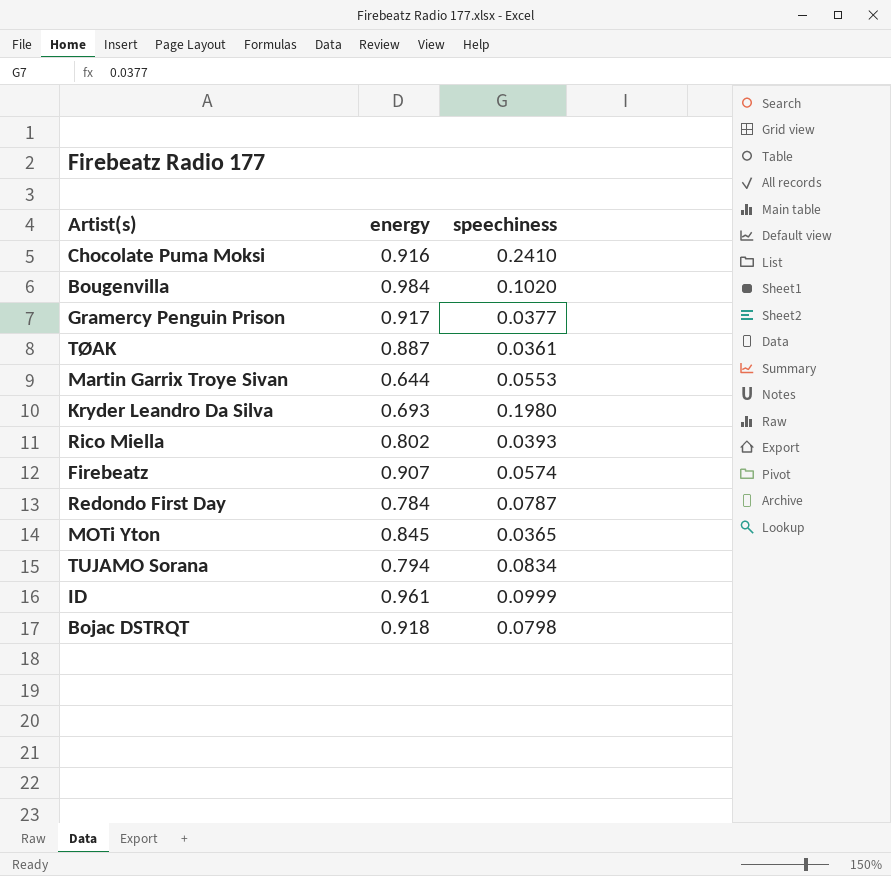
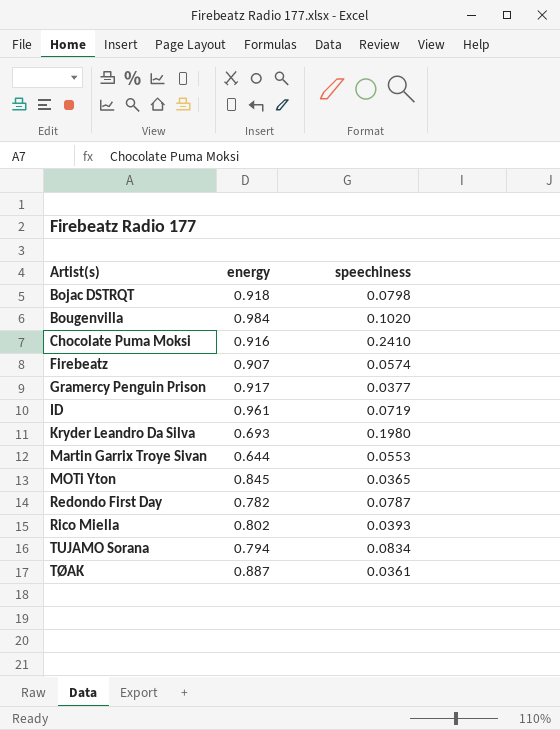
row order: none -> Artist(s) ascending
ID | speechiness: 0.0999 -> 0.0719
Redondo First Day | energy: 0.784 -> 0.782

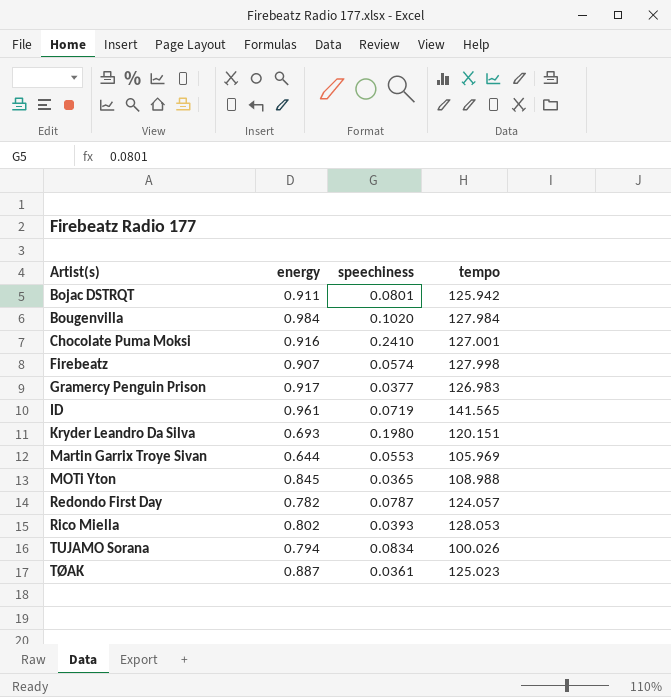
column tempo | position: none -> 4
Bojac DSTRQT | energy: 0.918 -> 0.911
Bojac DSTRQT | speechiness: 0.0798 -> 0.0801

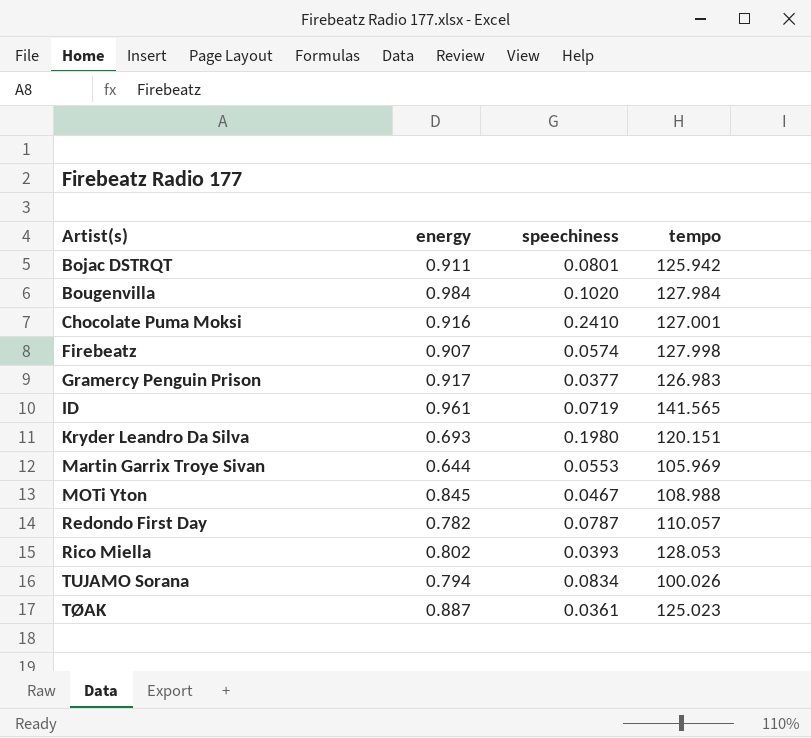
MOTi Yton | speechiness: 0.0365 -> 0.0467
Redondo First Day | tempo: 124.057 -> 110.057

